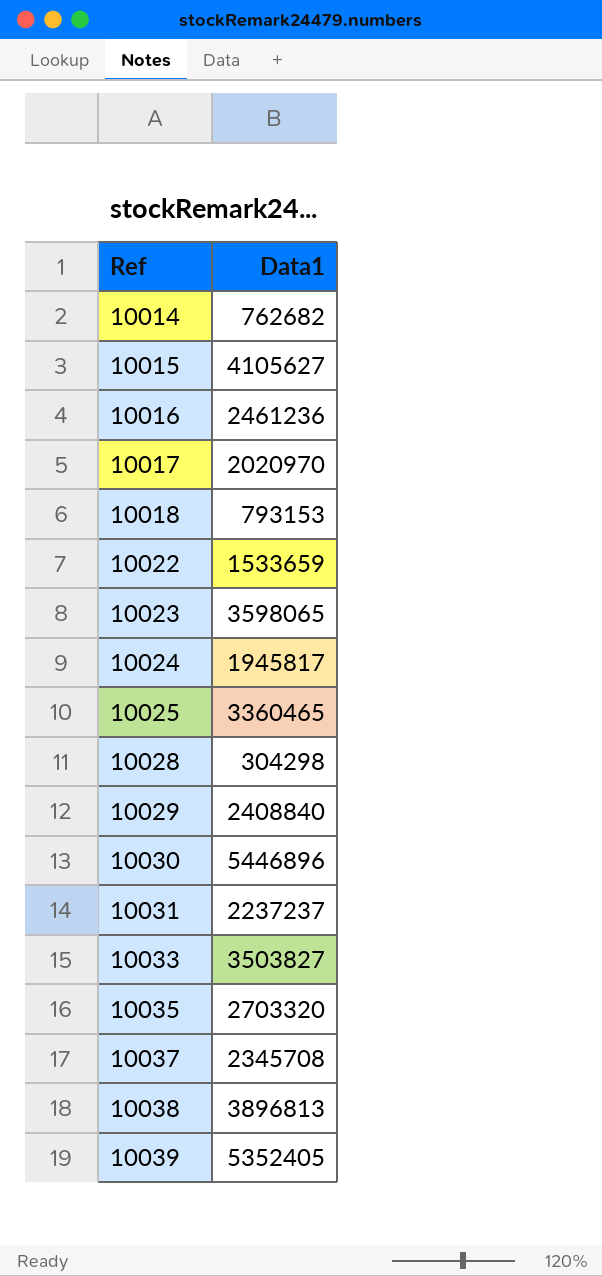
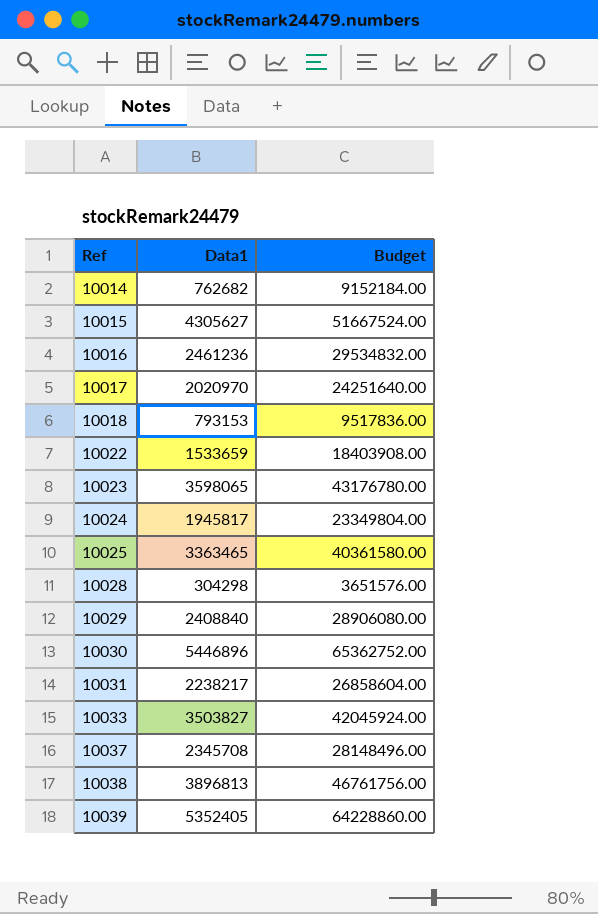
column Budget | formula: none -> [Data1] * 12
row 10035: 2703320 -> none
10015 | Data1: 4105627 -> 4305627
10025 | Data1: 3360465 -> 3363465
10031 | Data1: 2237237 -> 2238217

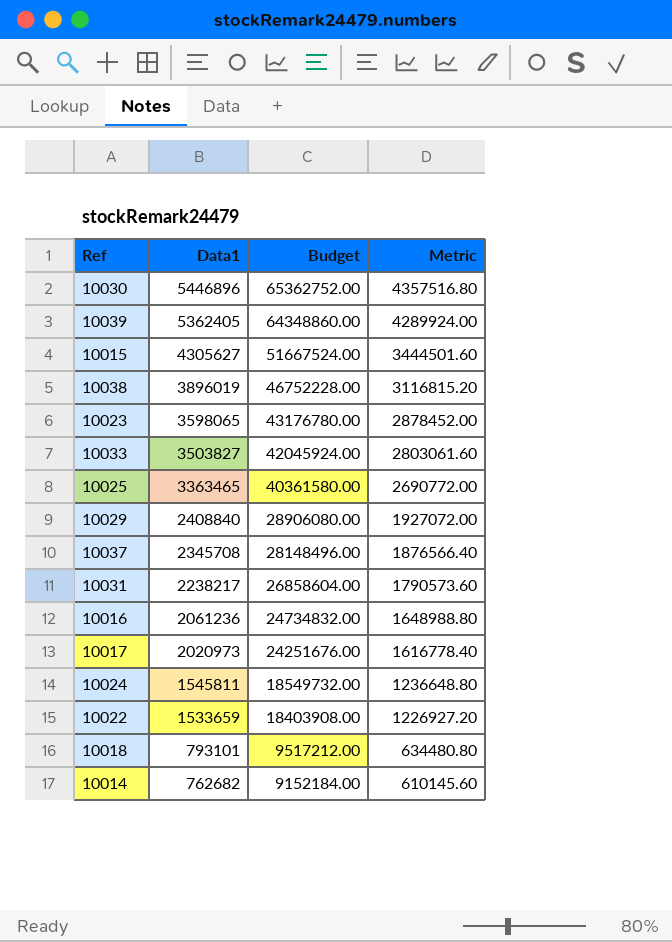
row order: Ref ascending -> Data1 descending
column Metric | formula: none -> [Data1] * 0.8
row 10028: 304298 | 3651576.00 -> none
10039 | Data1: 5352405 -> 5362405
10039 | Budget: 64228860.00 -> 64348860.00
10038 | Data1: 3896813 -> 3896019
10038 | Budget: 46761756.00 -> 46752228.00
10016 | Data1: 2461236 -> 2061236
10016 | Budget: 29534832.00 -> 24734832.00
10017 | Data1: 2020970 -> 2020973
10017 | Budget: 24251640.00 -> 24251676.00
10024 | Data1: 1945817 -> 1545811
10024 | Budget: 23349804.00 -> 18549732.00
10018 | Data1: 793153 -> 793101
10018 | Budget: 9517836.00 -> 9517212.00

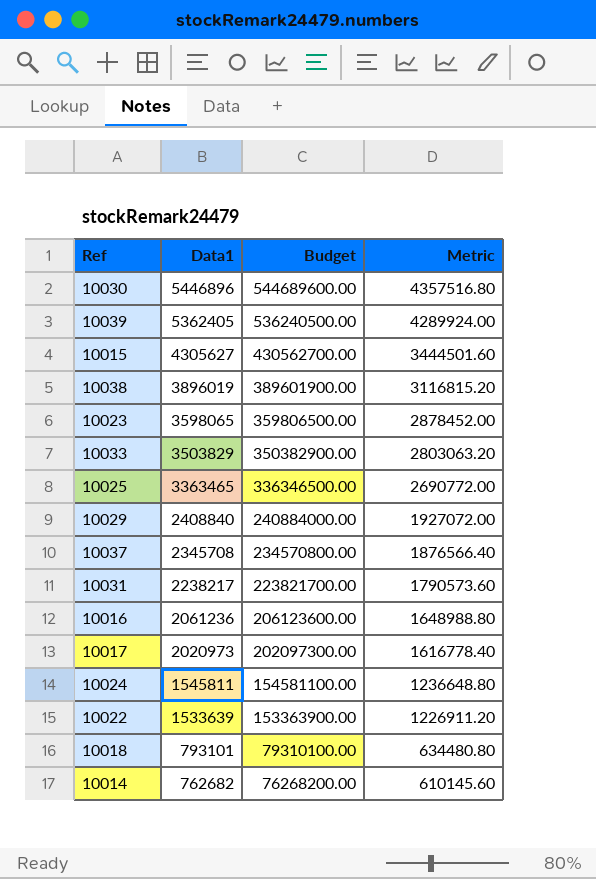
column Budget | formula: [Data1] * 12 -> [Data1] * 100
10033 | Data1: 3503827 -> 3503829
10033 | Metric: 2803061.60 -> 2803063.20
10022 | Data1: 1533659 -> 1533639
10022 | Metric: 1226927.20 -> 1226911.20

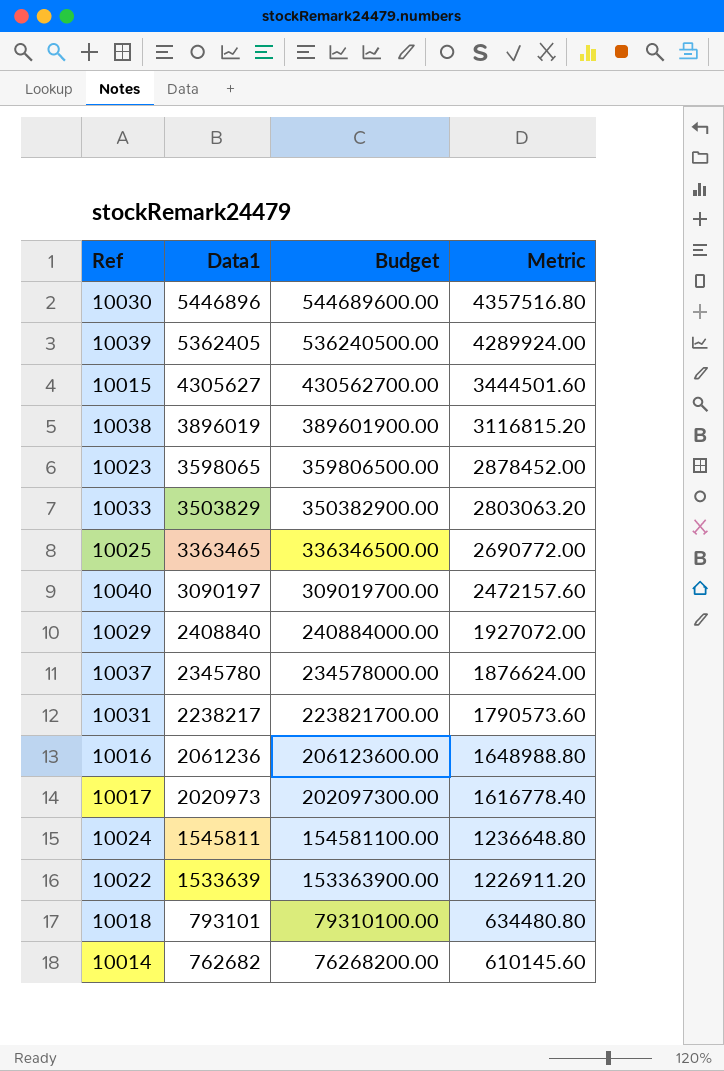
row 10040: none -> 3090197 | 309019700.00 | 2472157.60
10037 | Data1: 2345708 -> 2345780
10037 | Budget: 234570800.00 -> 234578000.00
10037 | Metric: 1876566.40 -> 1876624.00

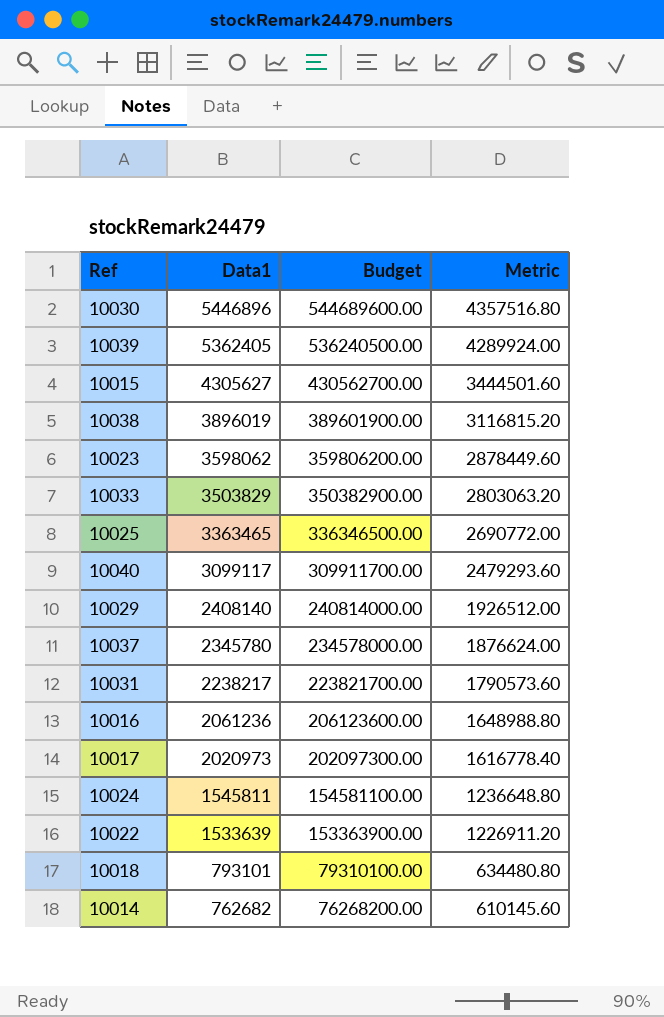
10023 | Data1: 3598065 -> 3598062
10023 | Budget: 359806500.00 -> 359806200.00
10023 | Metric: 2878452.00 -> 2878449.60
10040 | Data1: 3090197 -> 3099117
10040 | Budget: 309019700.00 -> 309911700.00
10040 | Metric: 2472157.60 -> 2479293.60
10029 | Data1: 2408840 -> 2408140
10029 | Budget: 240884000.00 -> 240814000.00
10029 | Metric: 1927072.00 -> 1926512.00

